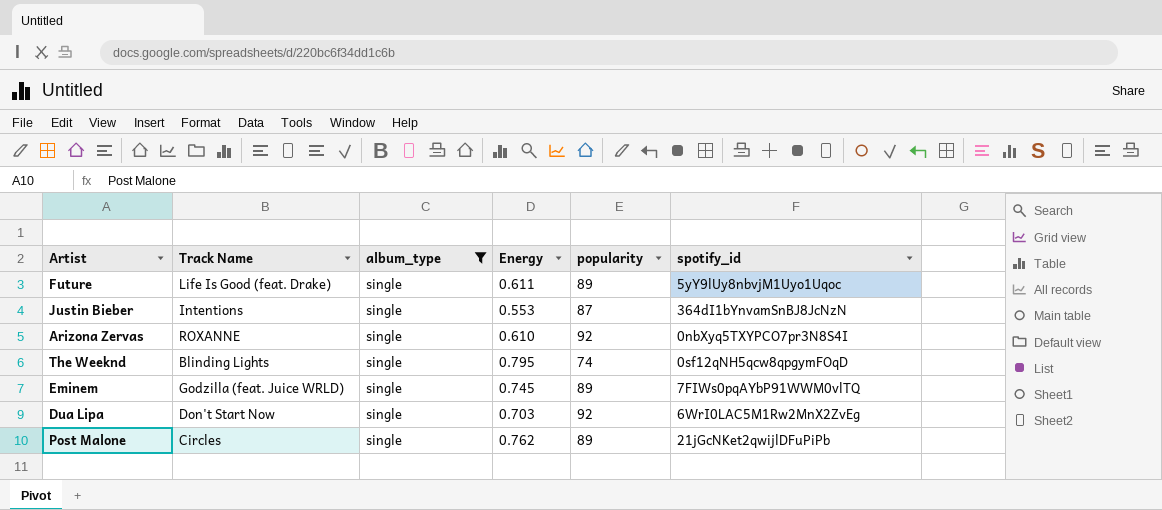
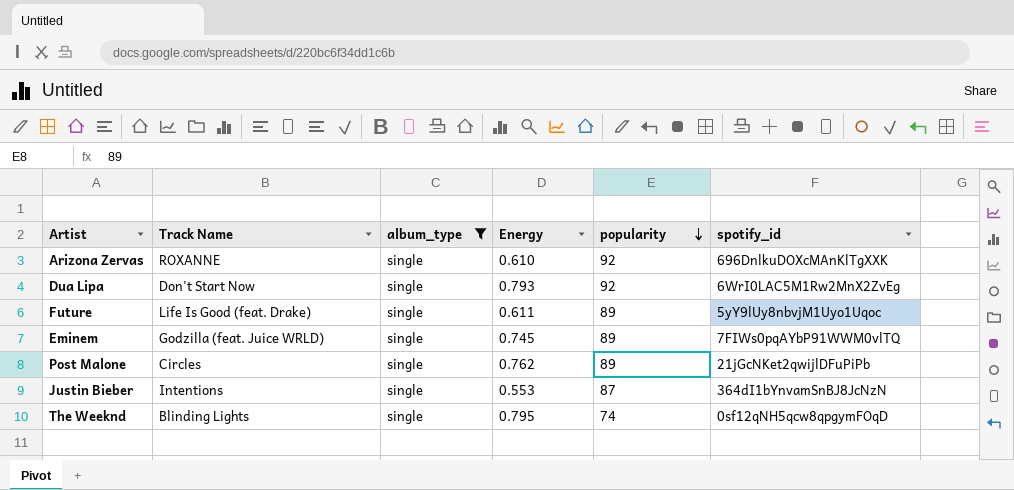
row order: none -> popularity descending
Arizona Zervas | spotify_id: 0nbXyq5TXYPCO7pr3N8S4I -> 696DnlkuDOXcMAnKlTgXXK
Dua Lipa | Energy: 0.703 -> 0.793

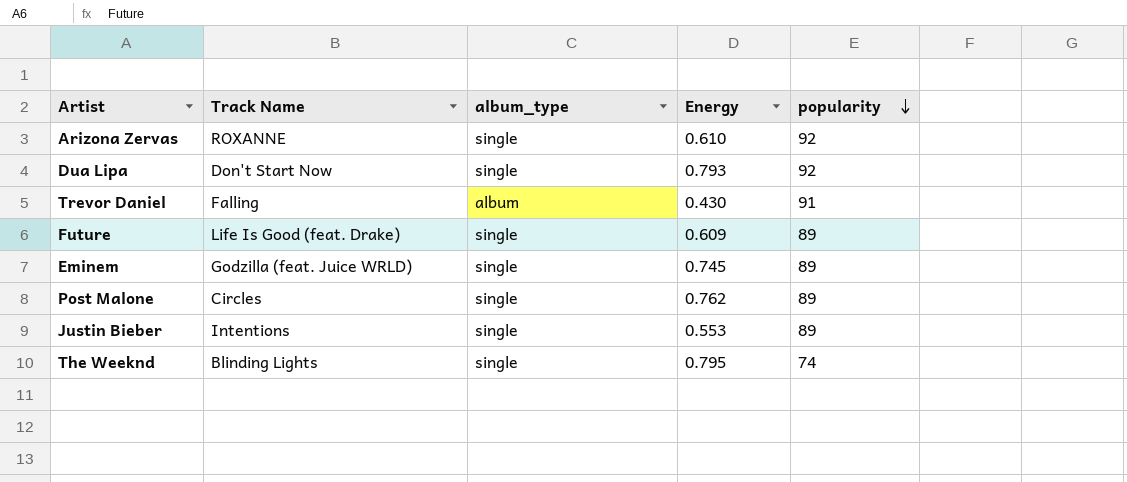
filter: album_type = single -> none
column spotify_id | position: 6 -> none
Future | Energy: 0.611 -> 0.609
Justin Bieber | popularity: 87 -> 89

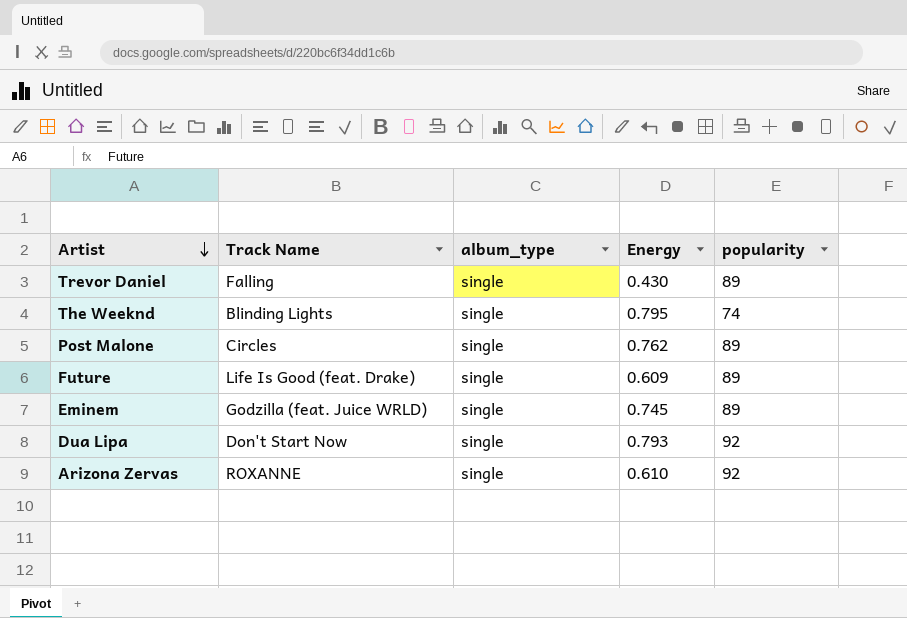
row order: popularity descending -> Artist descending
row Justin Bieber: Intentions | single | 0.553 | 89 -> none
Trevor Daniel | album_type: album -> single
Trevor Daniel | popularity: 91 -> 89

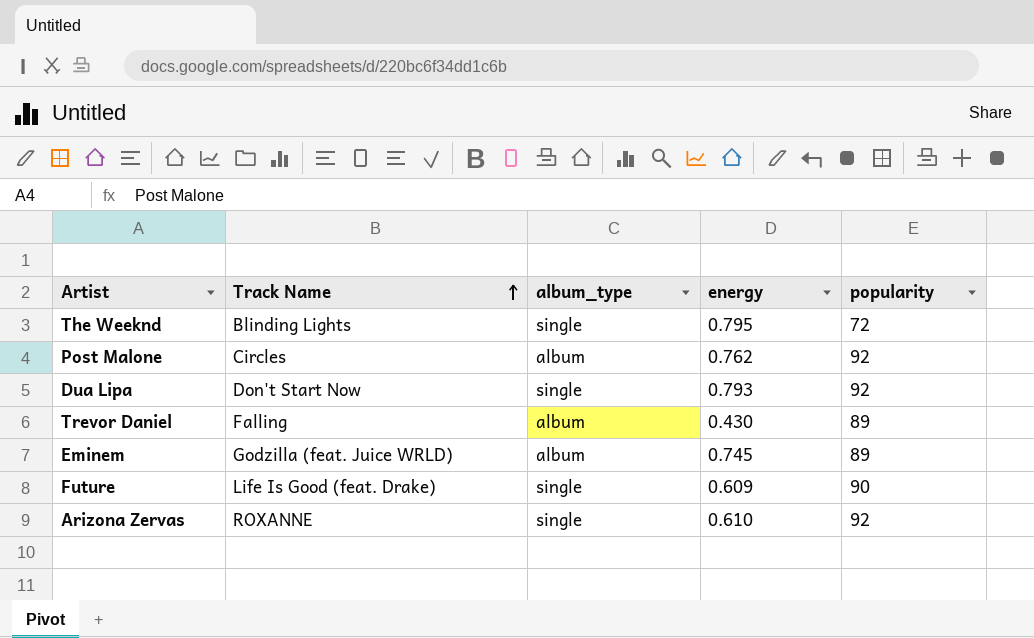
row order: Artist descending -> Track Name ascending
column name: Energy -> energy
The Weeknd | popularity: 74 -> 72
Post Malone | album_type: single -> album
Post Malone | popularity: 89 -> 92
Trevor Daniel | album_type: single -> album
Eminem | album_type: single -> album
Future | popularity: 89 -> 90

